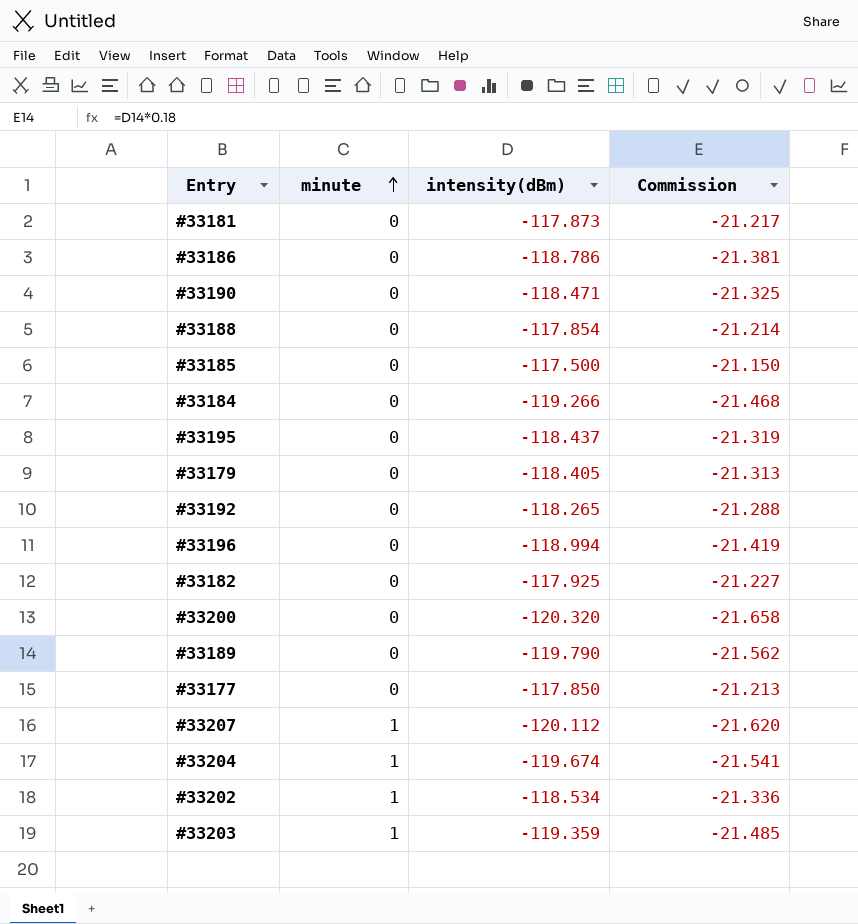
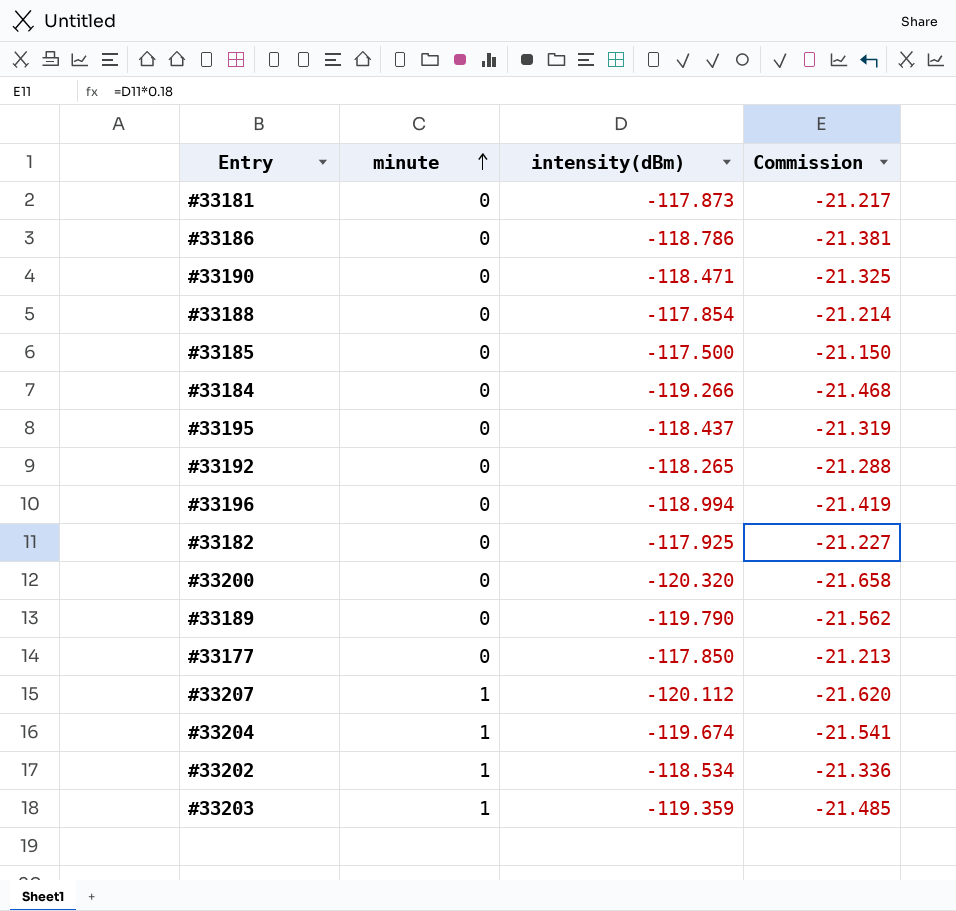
row #33179: 0 | -118.405 | -21.313 -> none

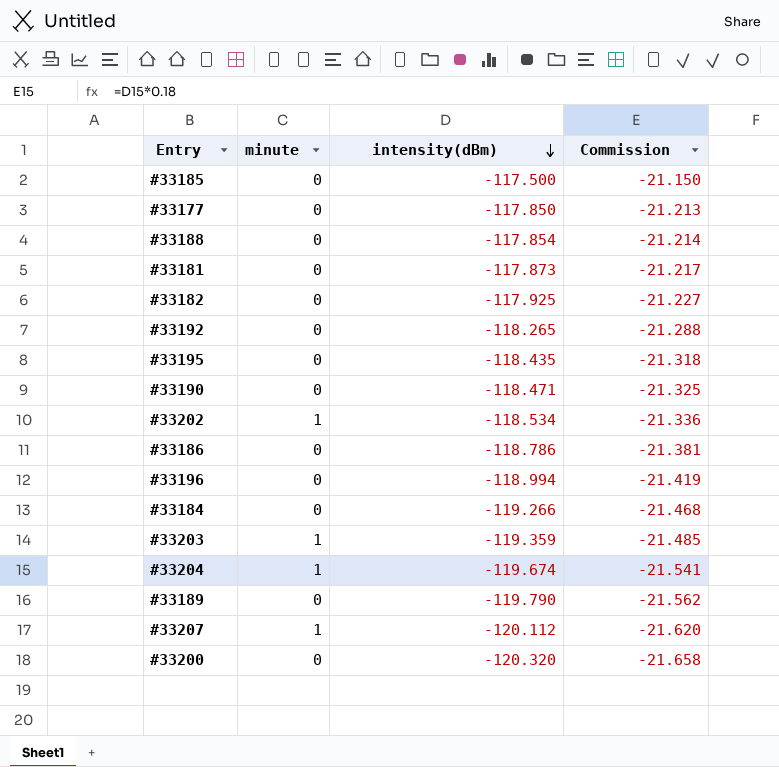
row order: minute ascending -> intensity(dBm) descending
#33195 | intensity(dBm): -118.437 -> -118.435
#33195 | Commission: -21.319 -> -21.318

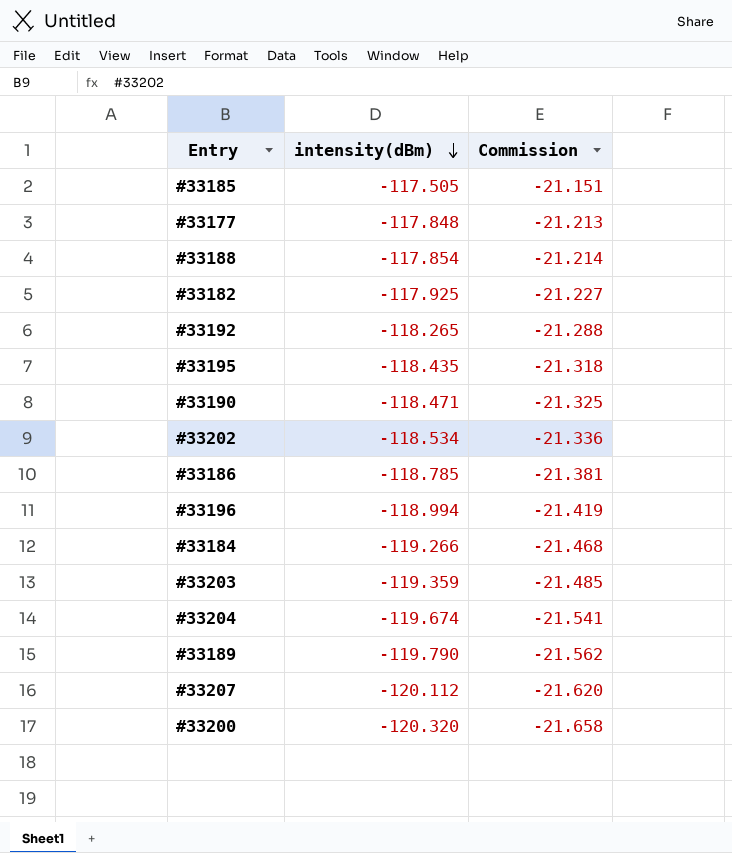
column minute | position: 2 -> none
row #33181: 0 | -117.873 | -21.217 -> none
#33185 | intensity(dBm): -117.500 -> -117.505
#33185 | Commission: -21.150 -> -21.151
#33177 | intensity(dBm): -117.850 -> -117.848
#33186 | intensity(dBm): -118.786 -> -118.785

